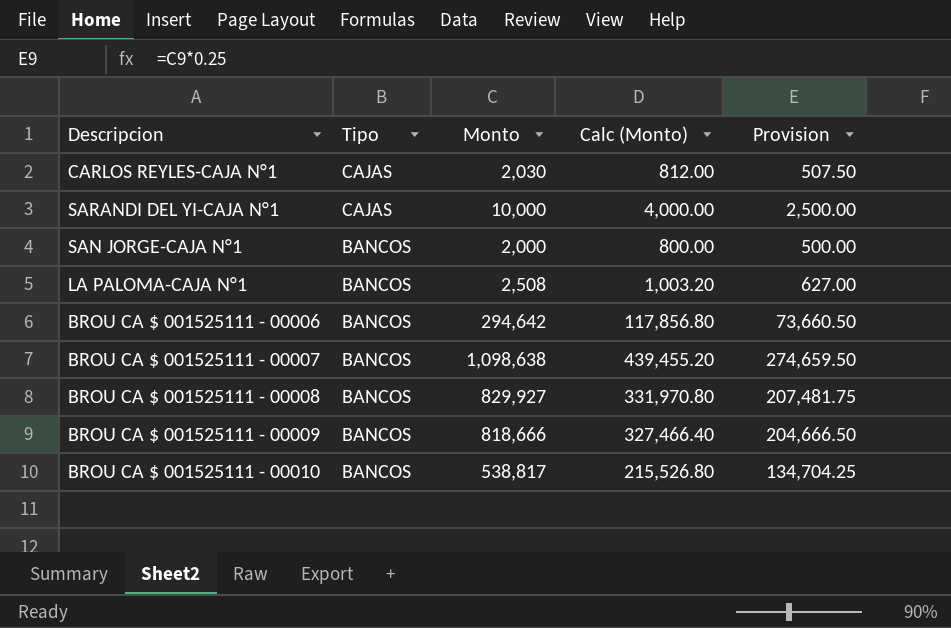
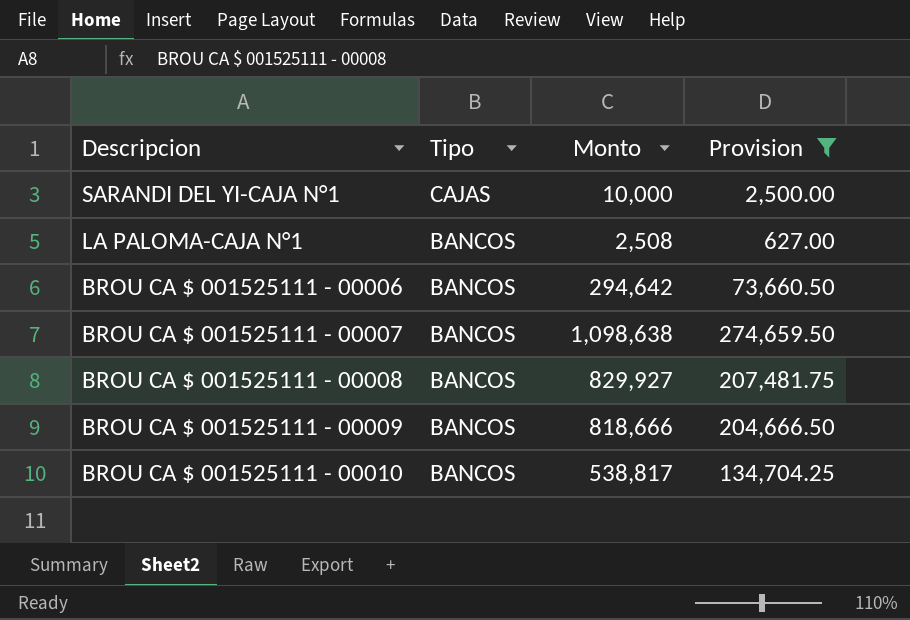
filter: none -> Provision >= 627.00
column Calc (Monto) | formula: [Monto] * 0.4 -> none

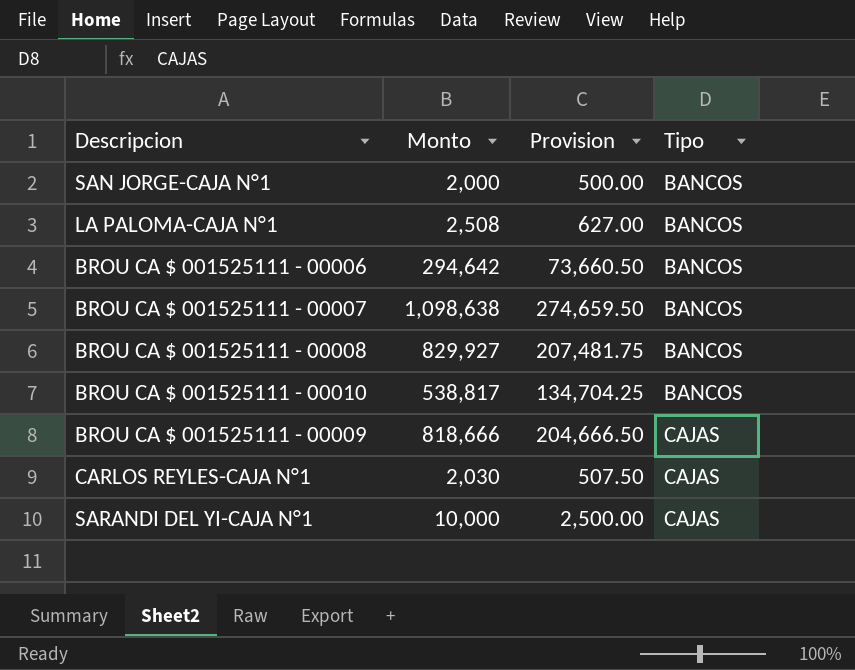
filter: Provision >= 627.00 -> none
row order: Tipo descending -> Tipo ascending
column Tipo | position: 2 -> 4
BROU CA $ 001525111 - 00009 | Tipo: BANCOS -> CAJAS

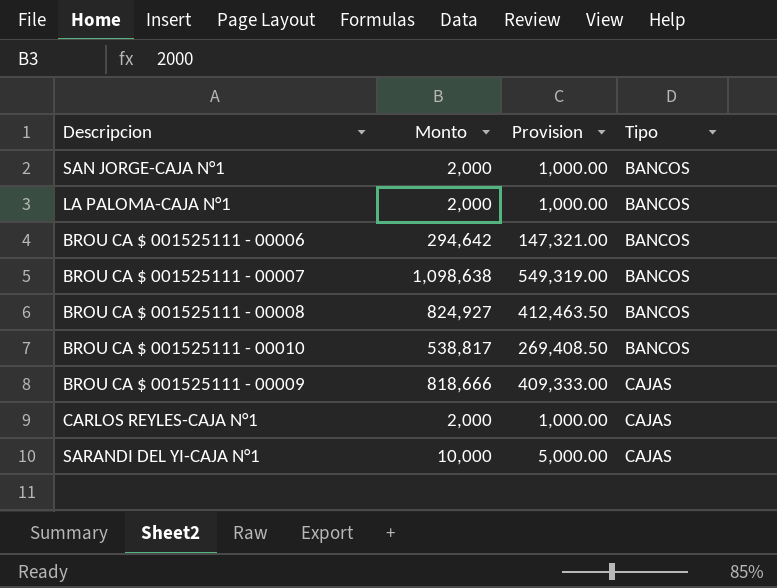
column Provision | formula: [Monto] * 0.25 -> [Monto] * 0.5
LA PALOMA-CAJA N°1 | Monto: 2,508 -> 2,000
BROU CA $ 001525111 - 00008 | Monto: 829,927 -> 824,927
CARLOS REYLES-CAJA N°1 | Monto: 2,030 -> 2,000

